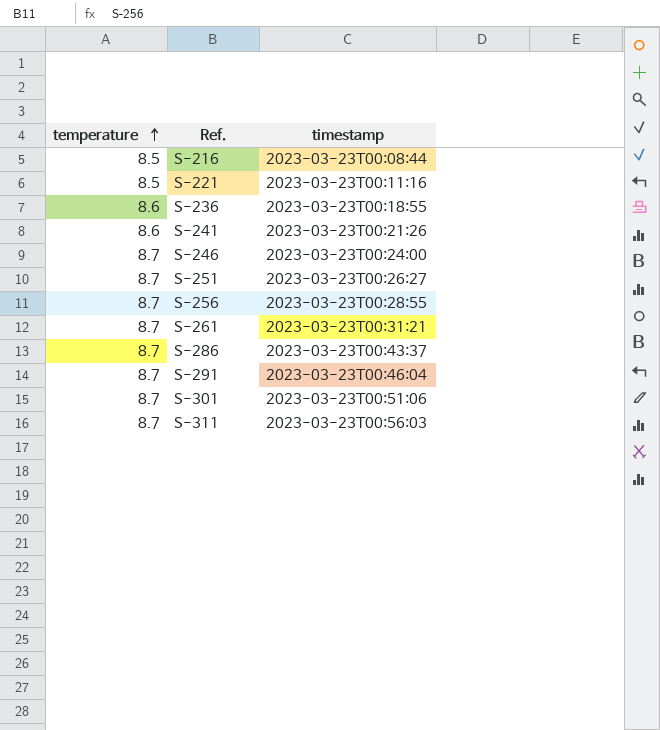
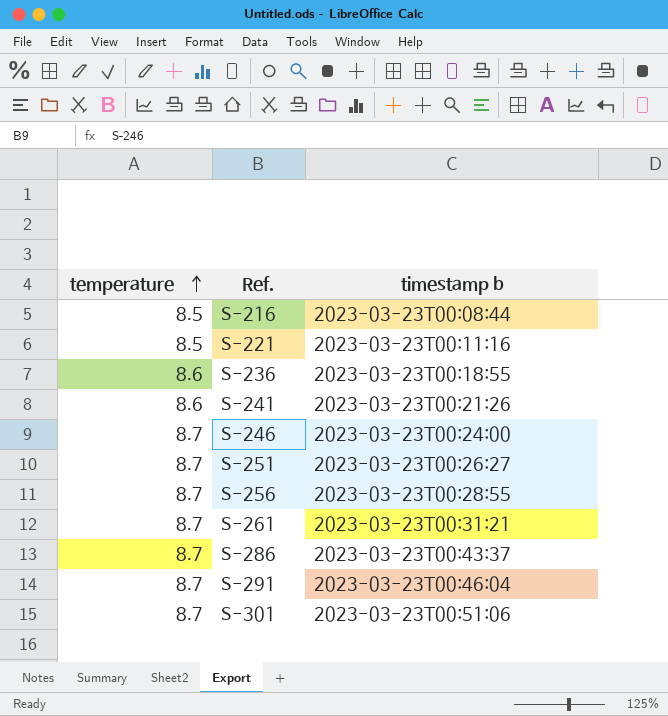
column name: timestamp -> timestamp b
row S-311: 8.7 | 2023-03-23T00:56:03 -> none

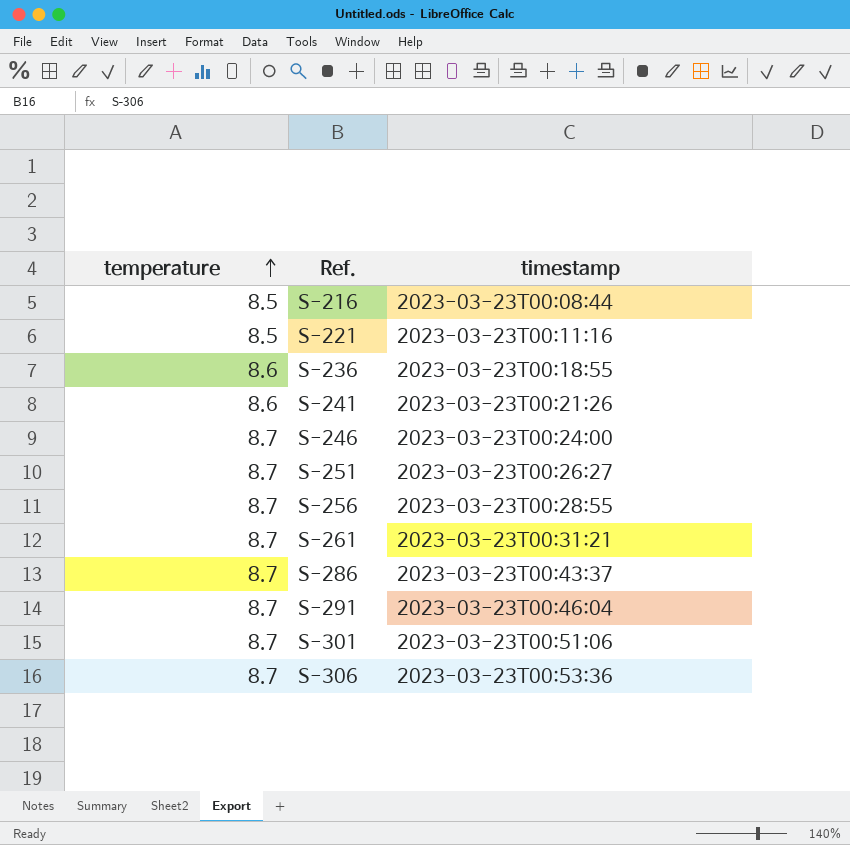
column name: timestamp b -> timestamp
row S-306: none -> 8.7 | 2023-03-23T00:53:36

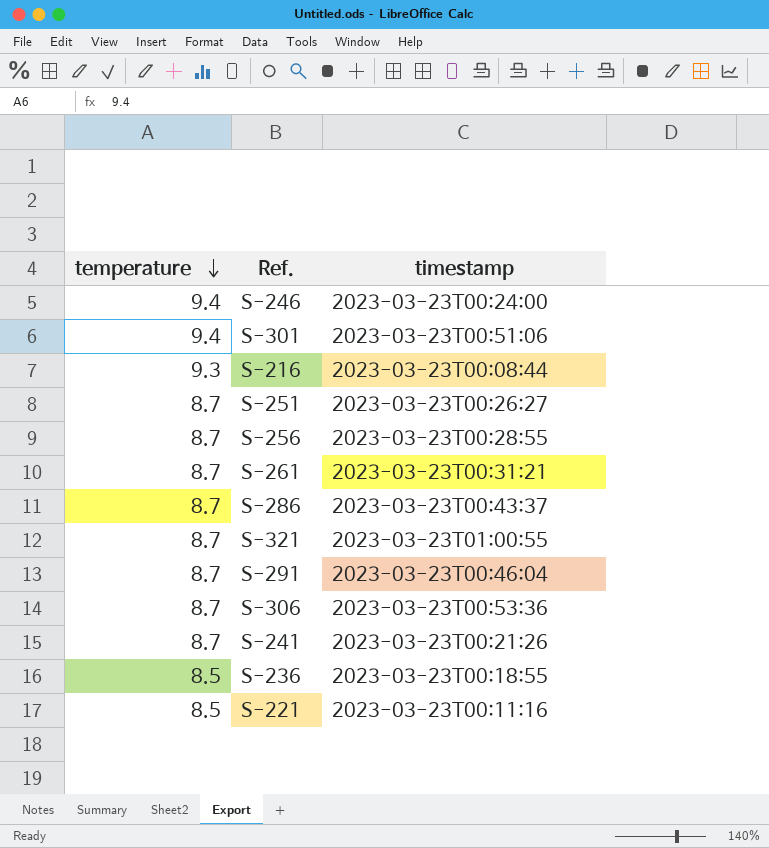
row order: temperature ascending -> temperature descending
S-246 | temperature: 8.7 -> 9.4
S-301 | temperature: 8.7 -> 9.4
S-216 | temperature: 8.5 -> 9.3
row S-321: none -> 8.7 | 2023-03-23T01:00:55
S-241 | temperature: 8.6 -> 8.7
S-236 | temperature: 8.6 -> 8.5

